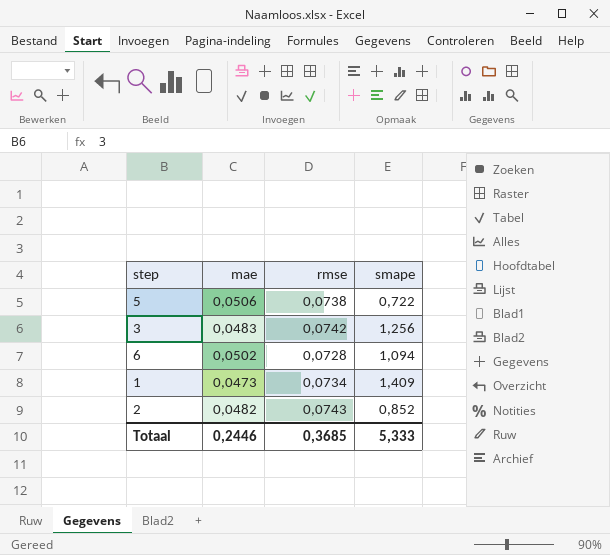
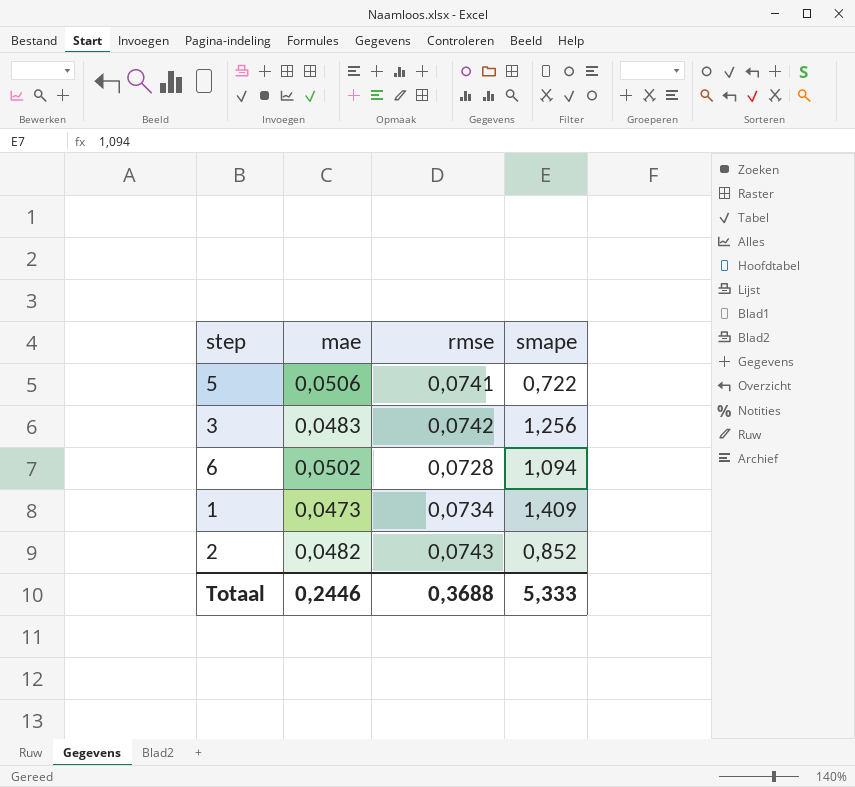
5 | rmse: 0,0738 -> 0,0741
Totaal | rmse: 0,3685 -> 0,3688

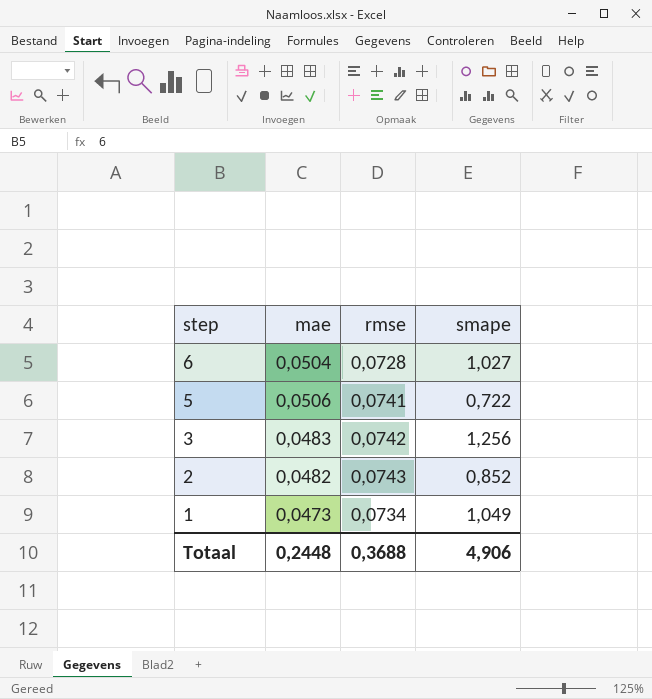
row order: none -> step descending
6 | mae: 0,0502 -> 0,0504
6 | smape: 1,094 -> 1,027
1 | smape: 1,409 -> 1,049
Totaal | mae: 0,2446 -> 0,2448
Totaal | smape: 5,333 -> 4,906

